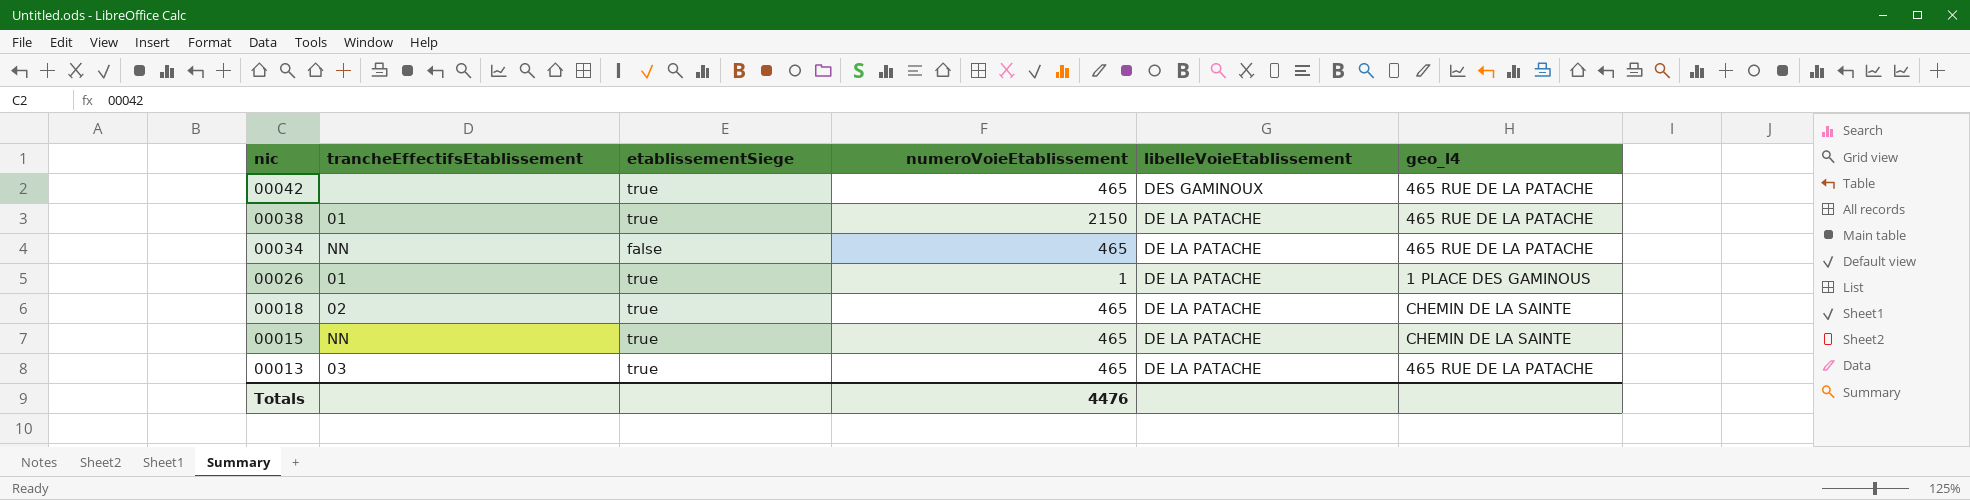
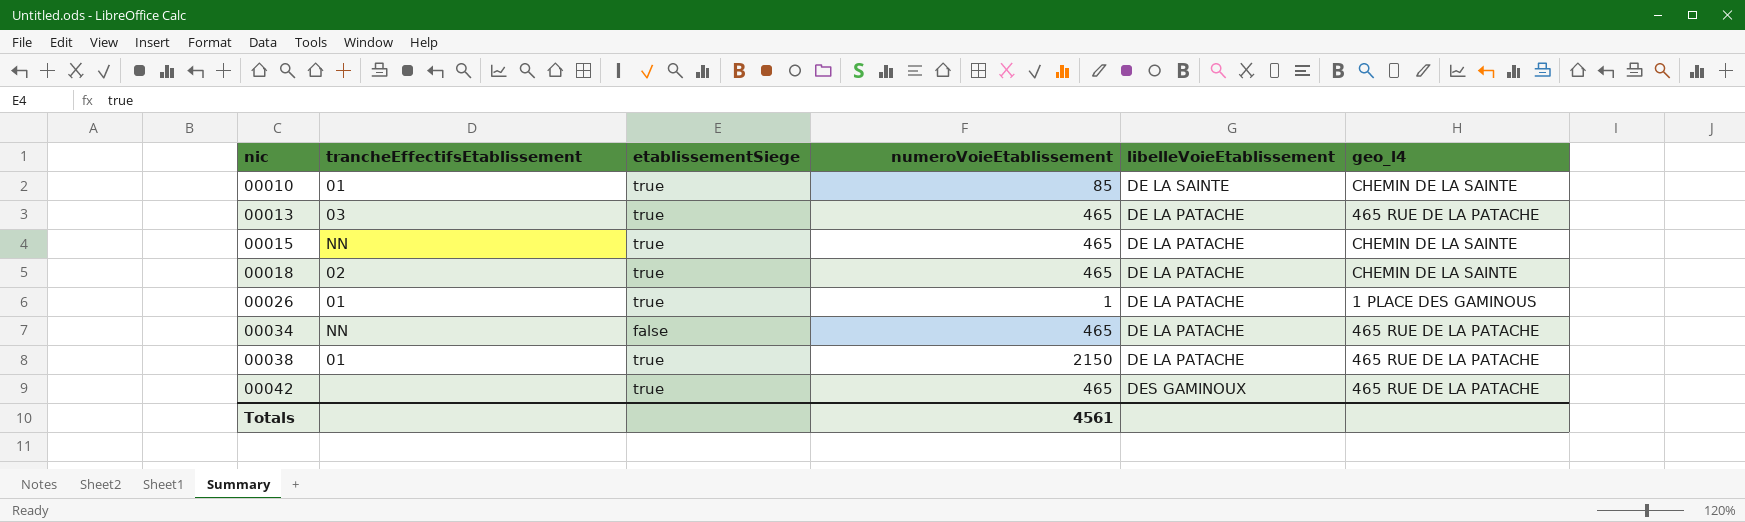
row order: nic descending -> nic ascending
row 00010: none -> 01 | true | 85 | DE LA SAINTE | CHEMIN DE LA SAINTE
Totals | numeroVoieEtablissement: 4476 -> 4561

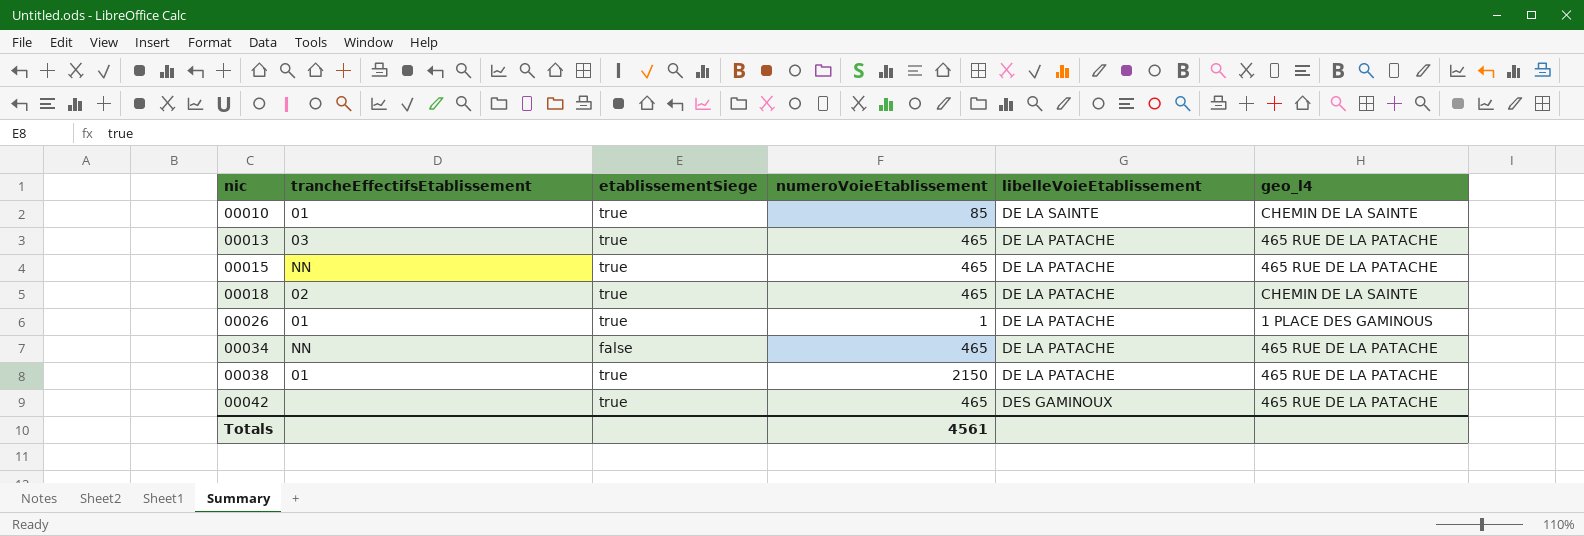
00015 | geo_l4: CHEMIN DE LA SAINTE -> 465 RUE DE LA PATACHE

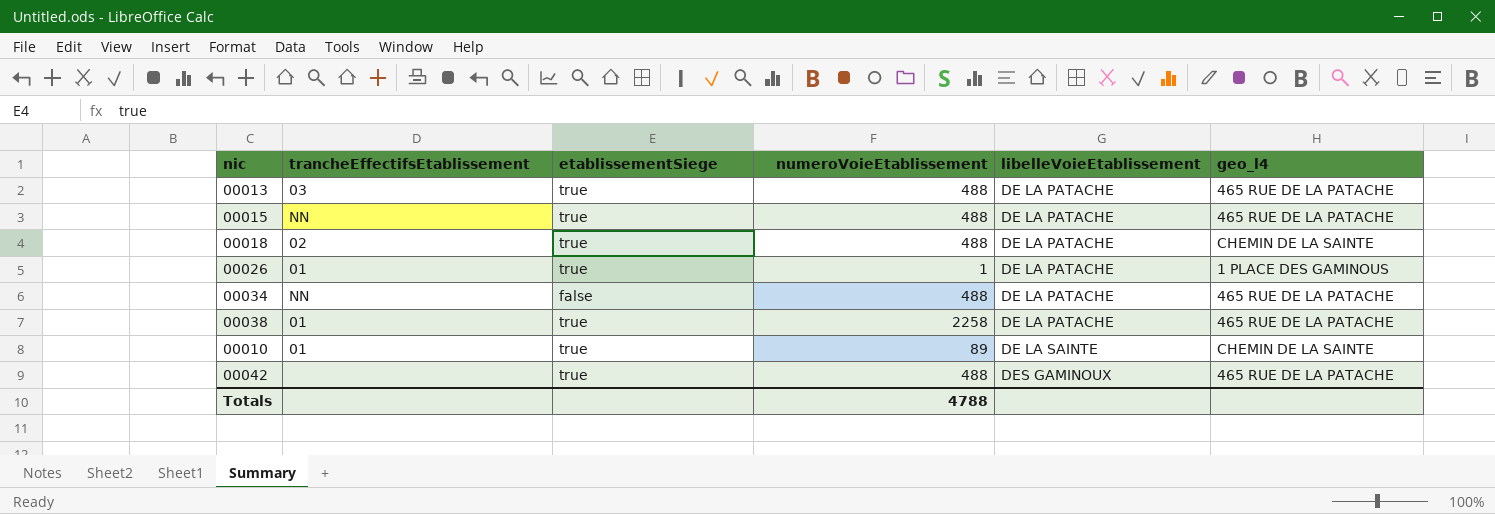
row order: nic ascending -> libelleVoieEtablissement ascending
00013 | numeroVoieEtablissement: 465 -> 488
00015 | numeroVoieEtablissement: 465 -> 488
00018 | numeroVoieEtablissement: 465 -> 488
00034 | numeroVoieEtablissement: 465 -> 488
00038 | numeroVoieEtablissement: 2150 -> 2258
00010 | numeroVoieEtablissement: 85 -> 89
00042 | numeroVoieEtablissement: 465 -> 488
Totals | numeroVoieEtablissement: 4561 -> 4788

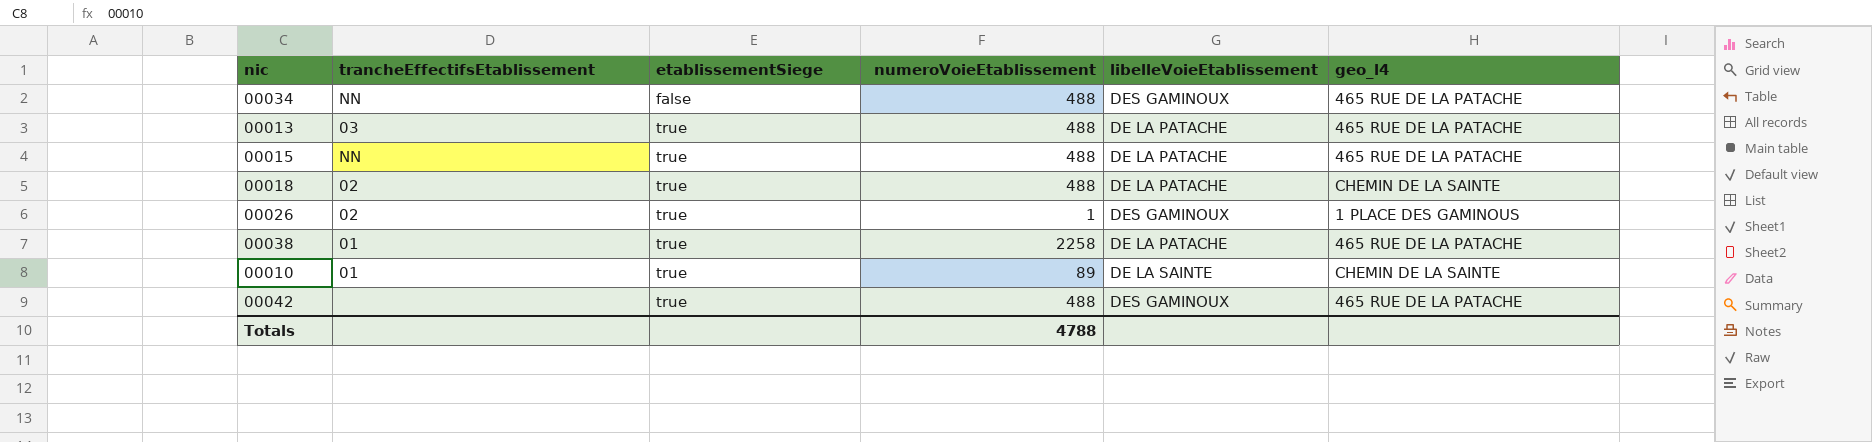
row order: libelleVoieEtablissement ascending -> etablissementSiege ascending
00034 | libelleVoieEtablissement: DE LA PATACHE -> DES GAMINOUX
00026 | trancheEffectifsEtablissement: 01 -> 02
00026 | libelleVoieEtablissement: DE LA PATACHE -> DES GAMINOUX

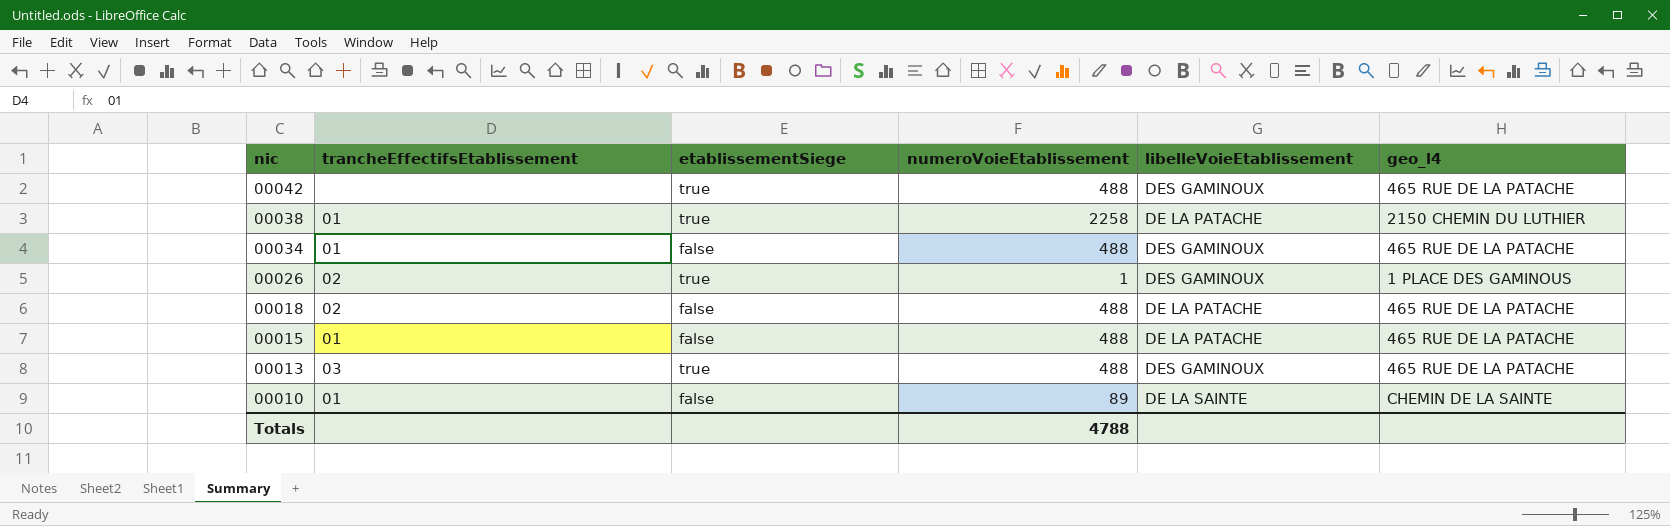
row order: etablissementSiege ascending -> nic descending
00038 | geo_l4: 465 RUE DE LA PATACHE -> 2150 CHEMIN DU LUTHIER
00034 | trancheEffectifsEtablissement: NN -> 01
00018 | etablissementSiege: true -> false
00018 | geo_l4: CHEMIN DE LA SAINTE -> 465 RUE DE LA PATACHE
00015 | trancheEffectifsEtablissement: NN -> 01
00015 | etablissementSiege: true -> false
00013 | libelleVoieEtablissement: DE LA PATACHE -> DES GAMINOUX
00010 | etablissementSiege: true -> false

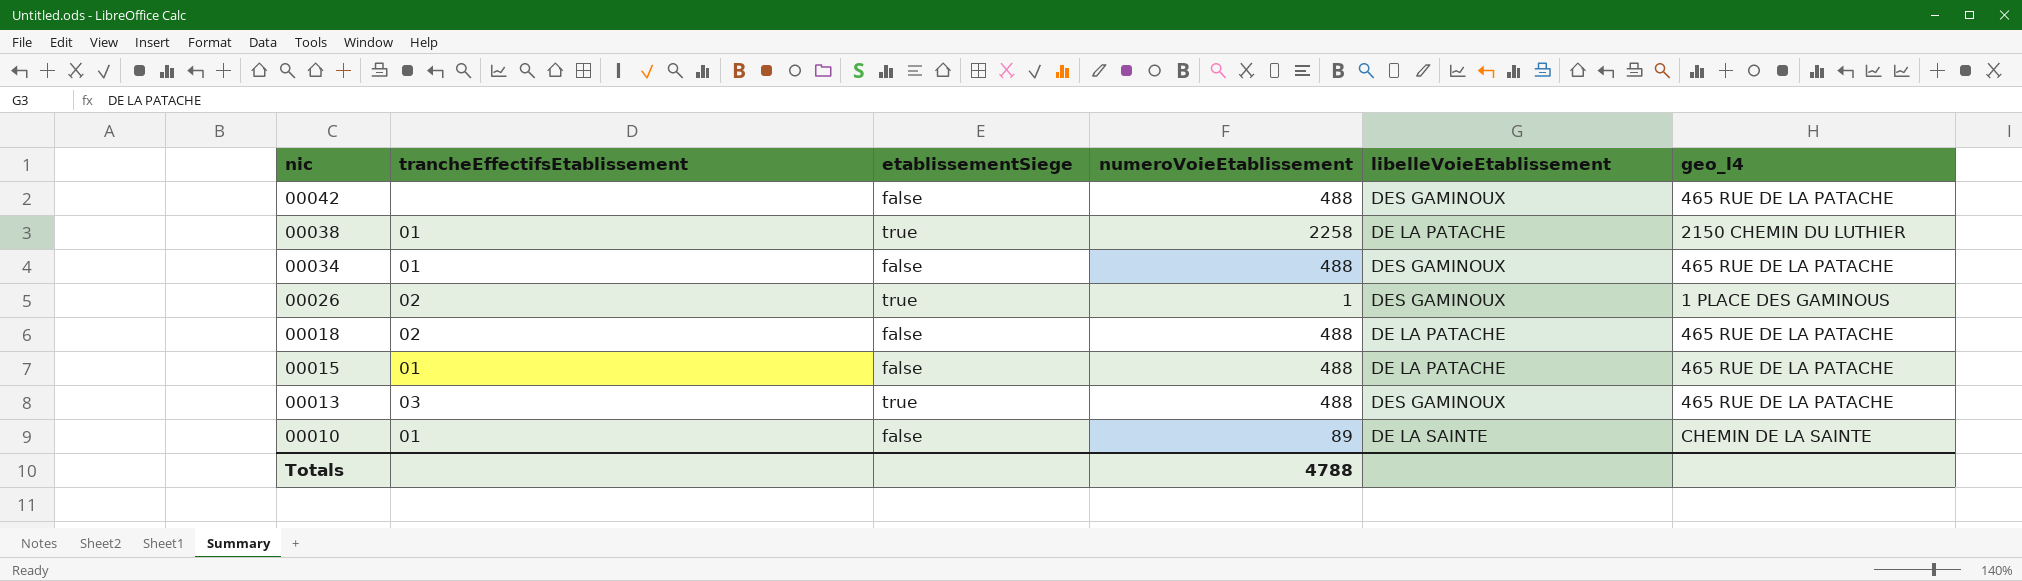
00042 | etablissementSiege: true -> false

